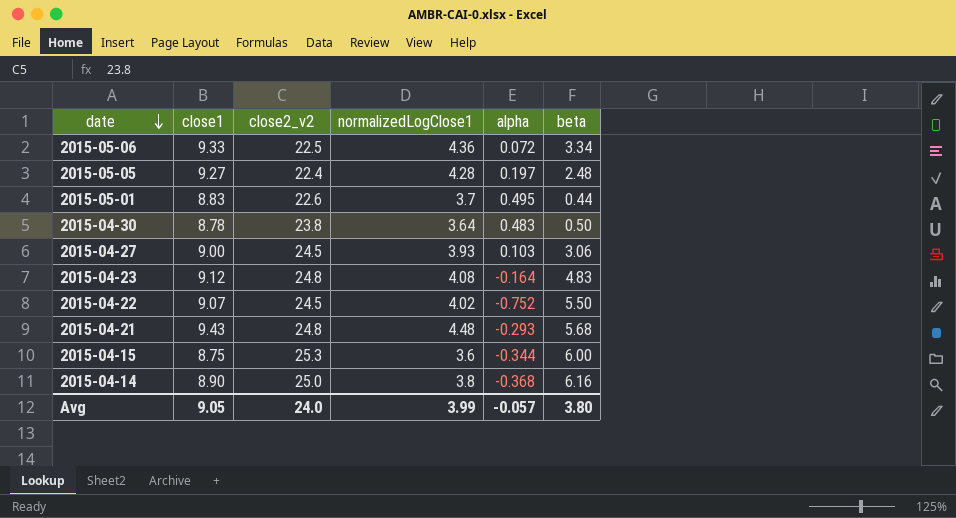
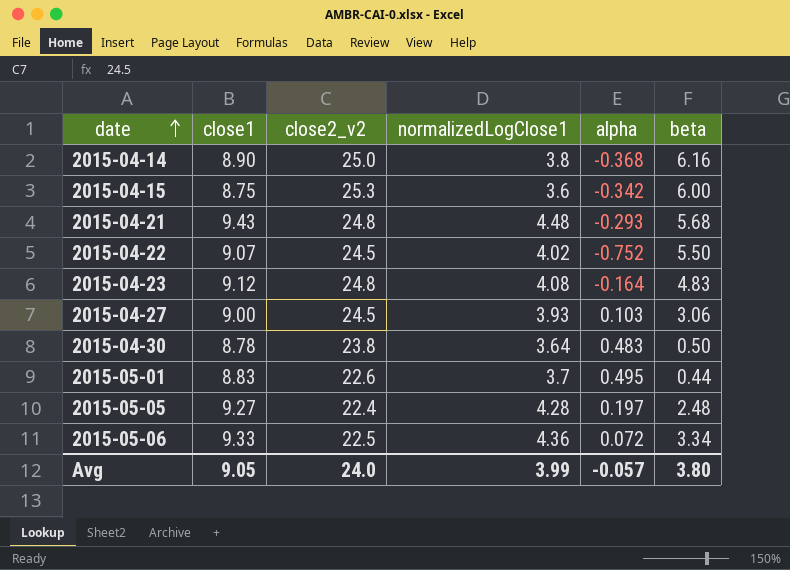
row order: date descending -> date ascending
2015-04-15 | alpha: -0.344 -> -0.342

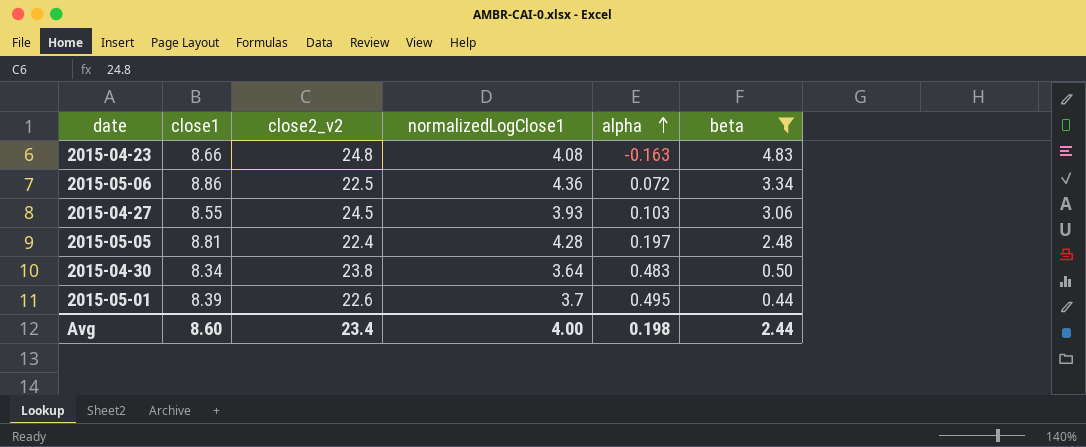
filter: none -> beta <= 4.83
row order: date ascending -> alpha ascending
2015-04-23 | close1: 9.12 -> 8.66
2015-04-23 | alpha: -0.164 -> -0.163
2015-05-06 | close1: 9.33 -> 8.86
2015-04-27 | close1: 9.00 -> 8.55
2015-05-05 | close1: 9.27 -> 8.81
2015-04-30 | close1: 8.78 -> 8.34
2015-05-01 | close1: 8.83 -> 8.39
Avg | close1: 9.05 -> 8.60
Avg | close2_v2: 24.0 -> 23.4
Avg | normalizedLogClose1: 3.99 -> 4.00
Avg | alpha: -0.057 -> 0.198
Avg | beta: 3.80 -> 2.44

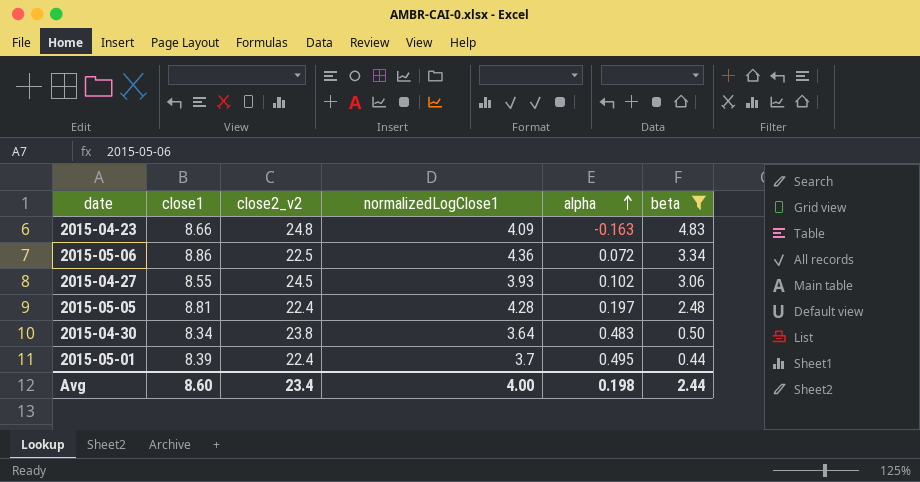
2015-04-23 | normalizedLogClose1: 4.08 -> 4.09
2015-04-27 | alpha: 0.103 -> 0.102
2015-05-01 | close2_v2: 22.6 -> 22.4

